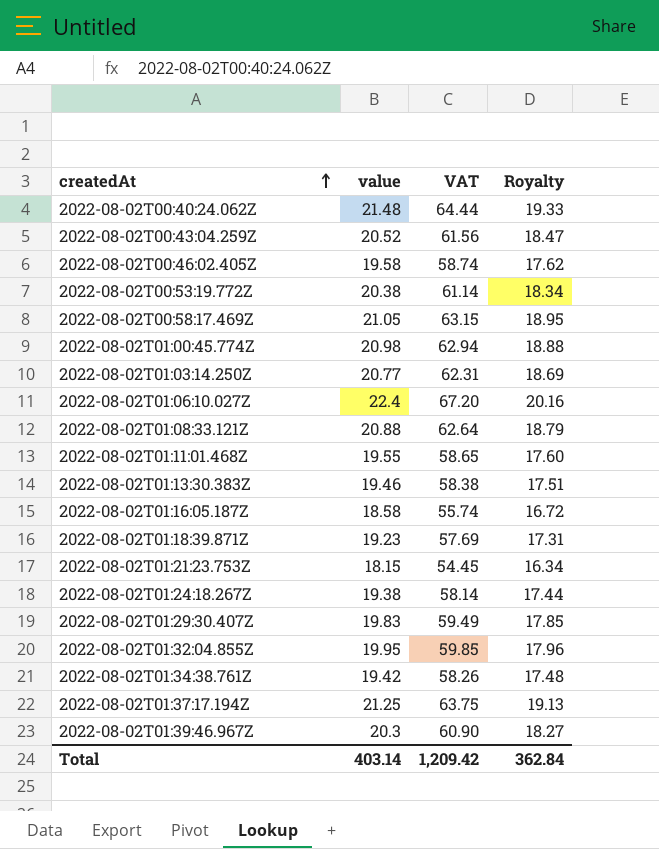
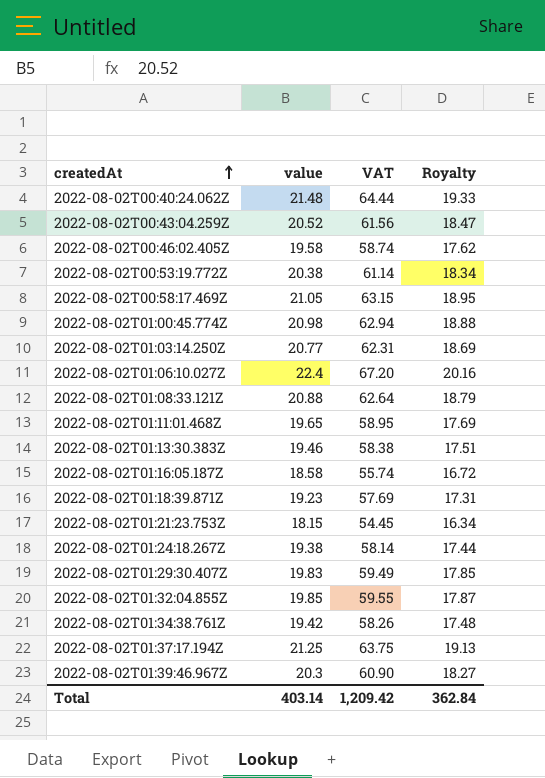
2022-08-02T01:11:01.468Z | value: 19.55 -> 19.65
2022-08-02T01:11:01.468Z | VAT: 58.65 -> 58.95
2022-08-02T01:11:01.468Z | Royalty: 17.60 -> 17.69
2022-08-02T01:32:04.855Z | value: 19.95 -> 19.85
2022-08-02T01:32:04.855Z | VAT: 59.85 -> 59.55
2022-08-02T01:32:04.855Z | Royalty: 17.96 -> 17.87

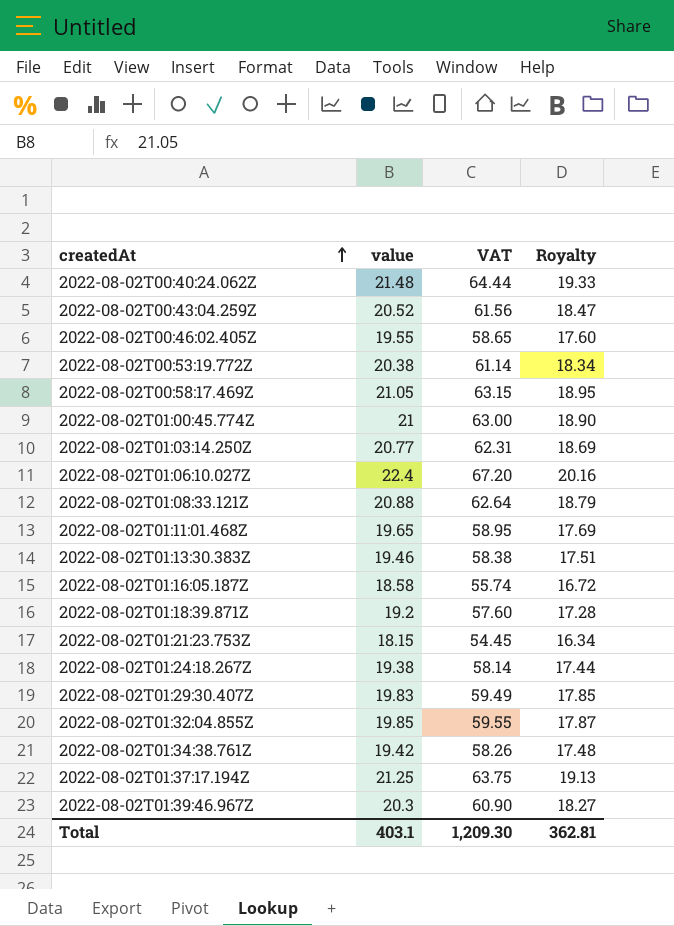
2022-08-02T00:46:02.405Z | value: 19.58 -> 19.55
2022-08-02T00:46:02.405Z | VAT: 58.74 -> 58.65
2022-08-02T00:46:02.405Z | Royalty: 17.62 -> 17.60
2022-08-02T01:00:45.774Z | value: 20.98 -> 21
2022-08-02T01:00:45.774Z | VAT: 62.94 -> 63.00
2022-08-02T01:00:45.774Z | Royalty: 18.88 -> 18.90
2022-08-02T01:18:39.871Z | value: 19.23 -> 19.2
2022-08-02T01:18:39.871Z | VAT: 57.69 -> 57.60
2022-08-02T01:18:39.871Z | Royalty: 17.31 -> 17.28
Total | value: 403.14 -> 403.1
Total | VAT: 1,209.42 -> 1,209.30
Total | Royalty: 362.84 -> 362.81

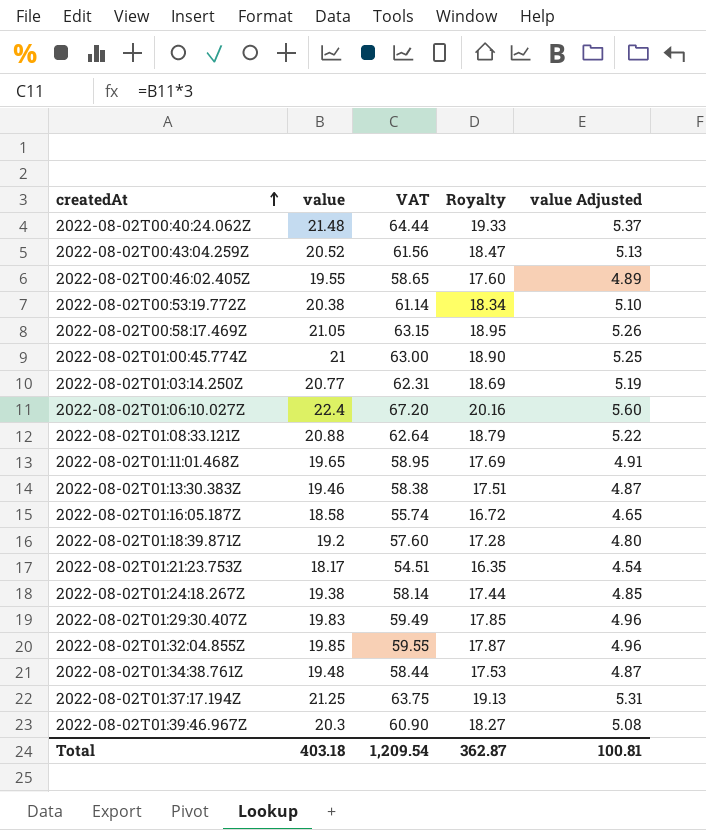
column value Adjusted | formula: none -> [value] * 0.25
2022-08-02T01:21:23.753Z | value: 18.15 -> 18.17
2022-08-02T01:21:23.753Z | VAT: 54.45 -> 54.51
2022-08-02T01:21:23.753Z | Royalty: 16.34 -> 16.35
2022-08-02T01:34:38.761Z | value: 19.42 -> 19.48
2022-08-02T01:34:38.761Z | VAT: 58.26 -> 58.44
2022-08-02T01:34:38.761Z | Royalty: 17.48 -> 17.53
Total | value: 403.1 -> 403.18
Total | VAT: 1,209.30 -> 1,209.54
Total | Royalty: 362.81 -> 362.87

